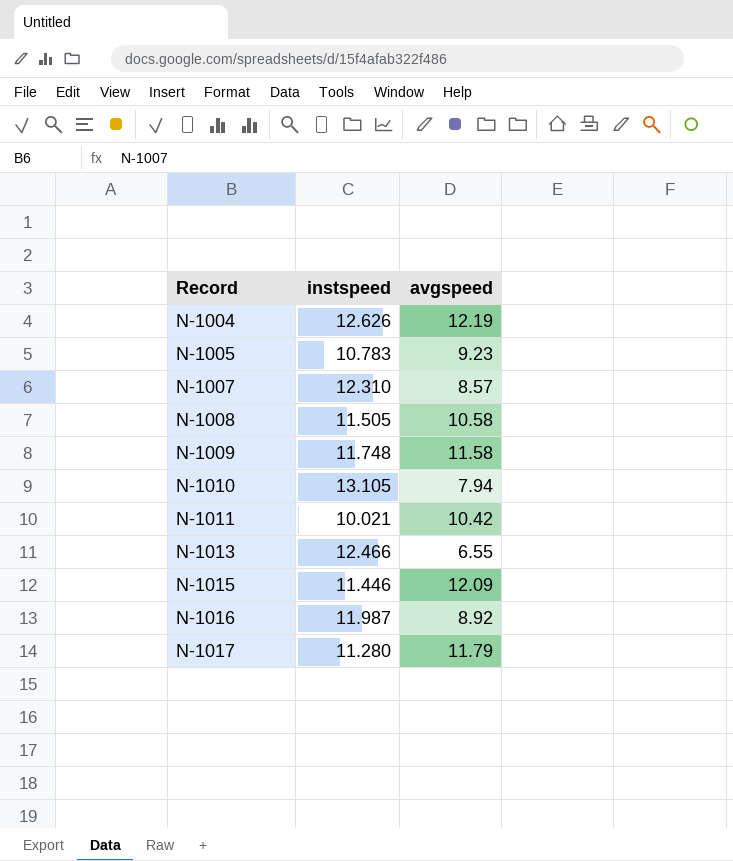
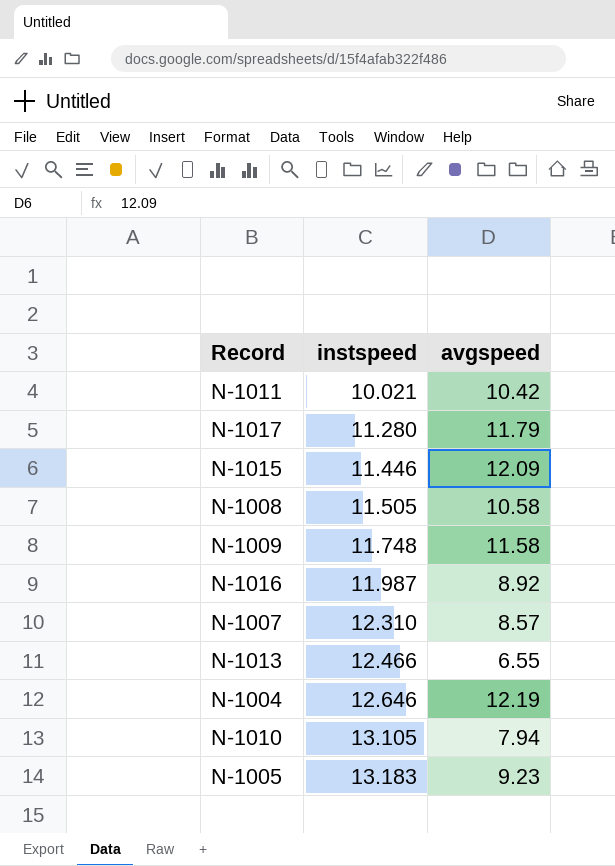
row order: Record ascending -> instspeed ascending
N-1004 | instspeed: 12.626 -> 12.646
N-1005 | instspeed: 10.783 -> 13.183

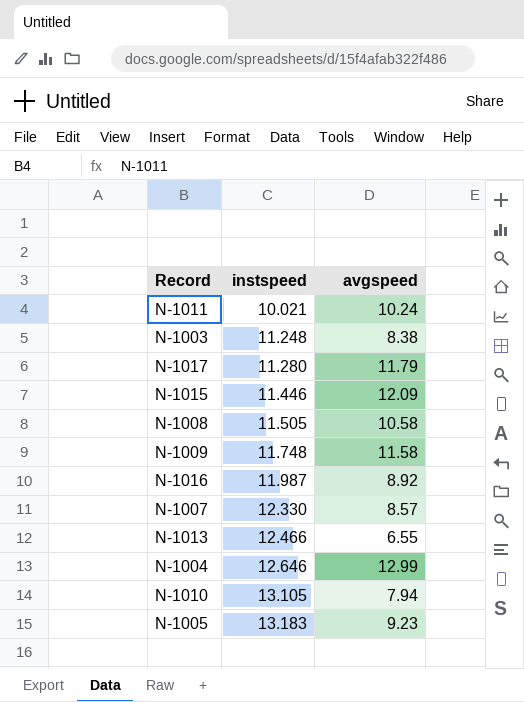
N-1011 | avgspeed: 10.42 -> 10.24
row N-1003: none -> 11.248 | 8.38
N-1007 | instspeed: 12.310 -> 12.330
N-1004 | avgspeed: 12.19 -> 12.99

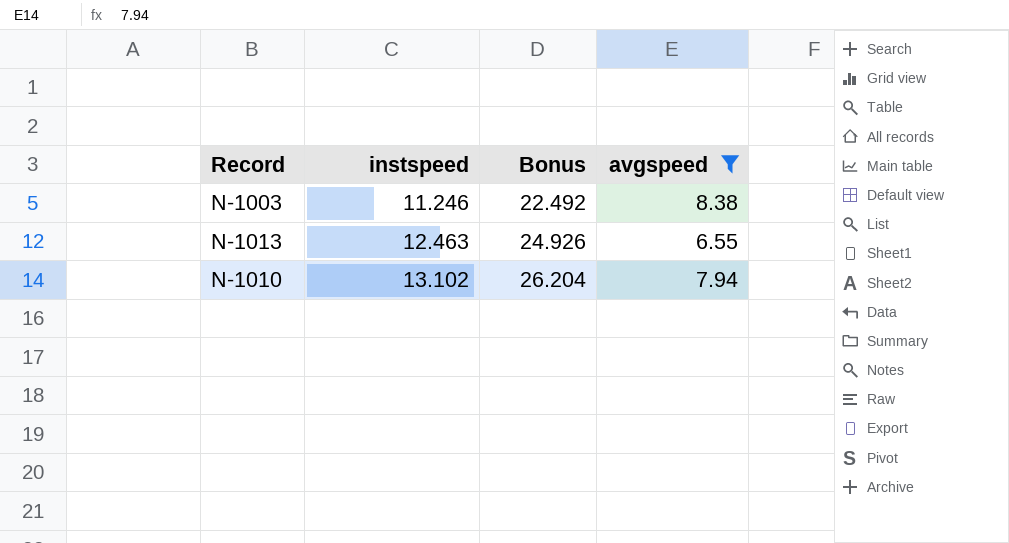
filter: none -> avgspeed <= 8.38
column Bonus | formula: none -> [instspeed] * 2
N-1003 | instspeed: 11.248 -> 11.246
N-1013 | instspeed: 12.466 -> 12.463
N-1010 | instspeed: 13.105 -> 13.102

